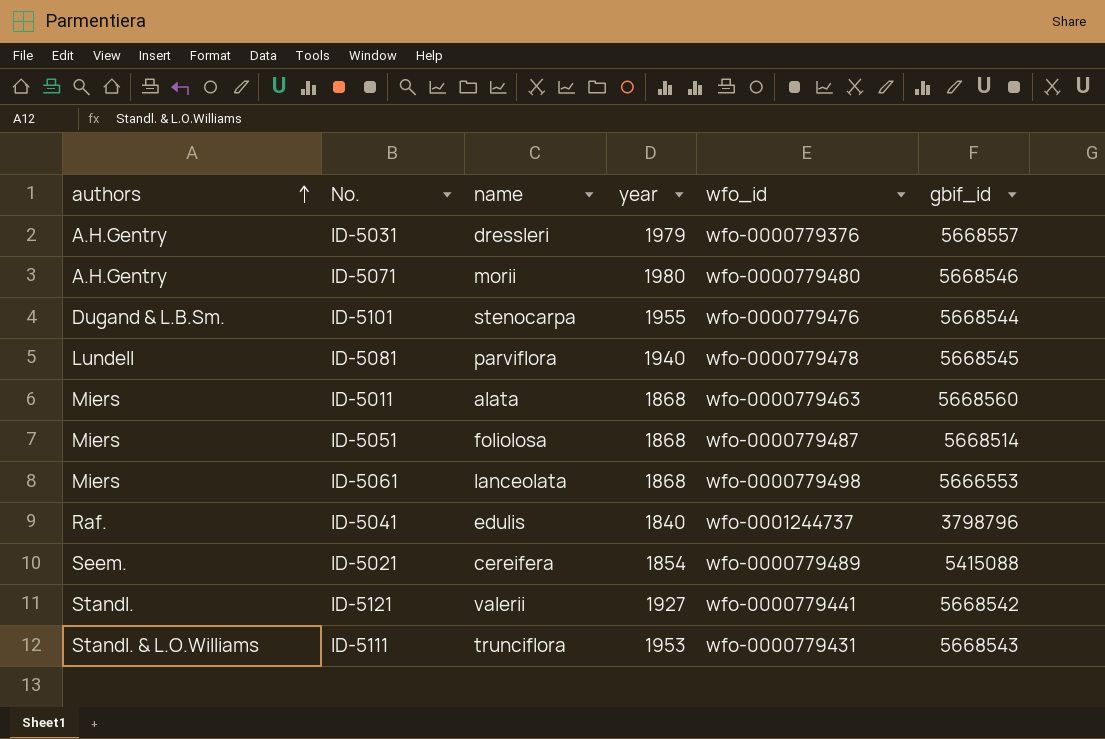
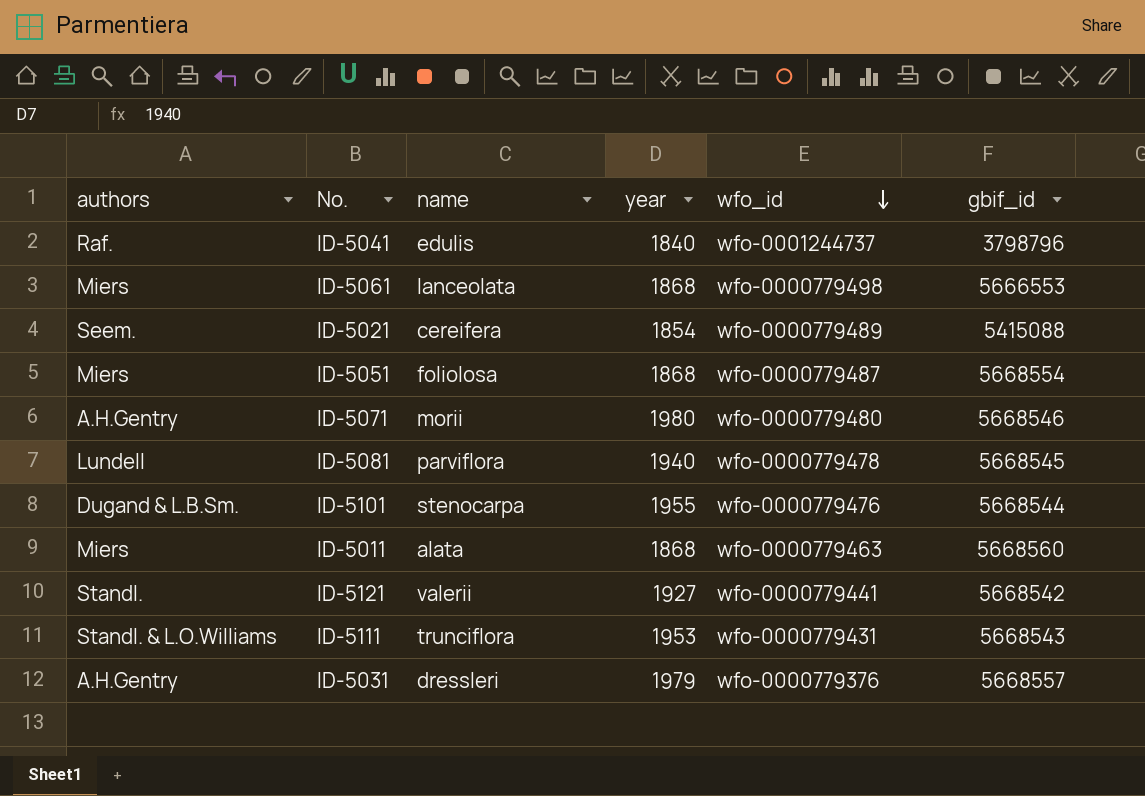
row order: authors ascending -> wfo_id descending
ID-5051 | gbif_id: 5668514 -> 5668554

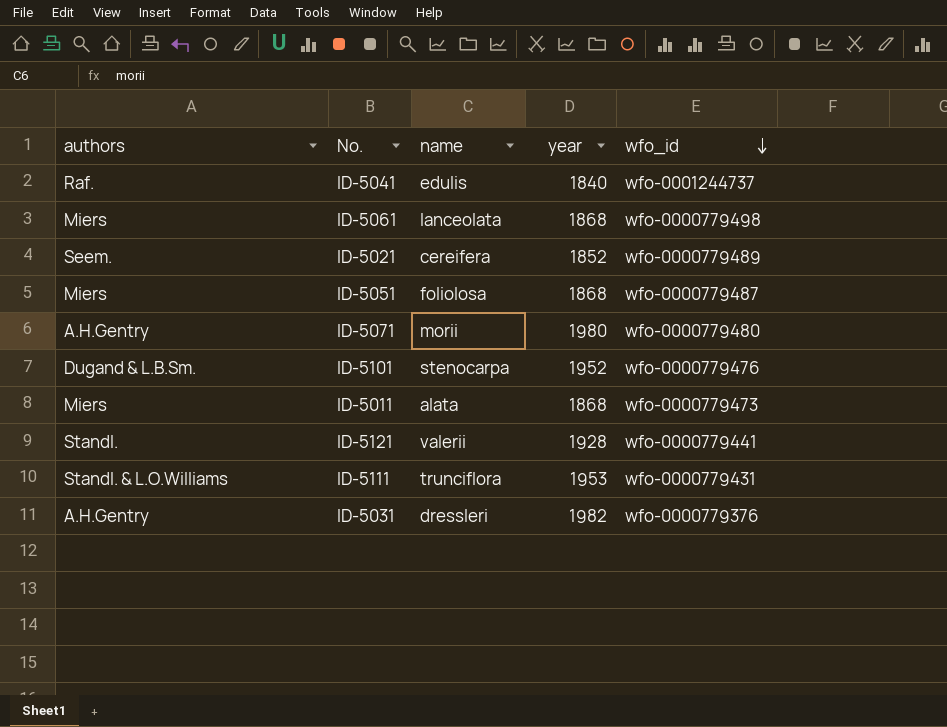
column gbif_id | position: 6 -> none
row ID-5081: Lundell | parviflora | 1940 | wfo-0000779478 | 5668545 -> none
ID-5021 | year: 1854 -> 1852
ID-5101 | year: 1955 -> 1952
ID-5011 | wfo_id: wfo-0000779463 -> wfo-0000779473
ID-5121 | year: 1927 -> 1928
ID-5031 | year: 1979 -> 1982

